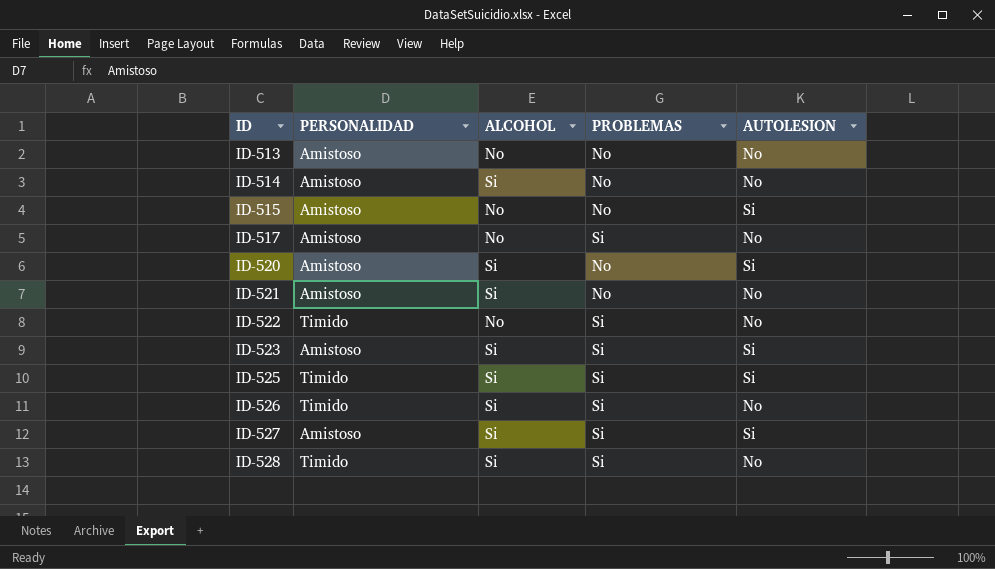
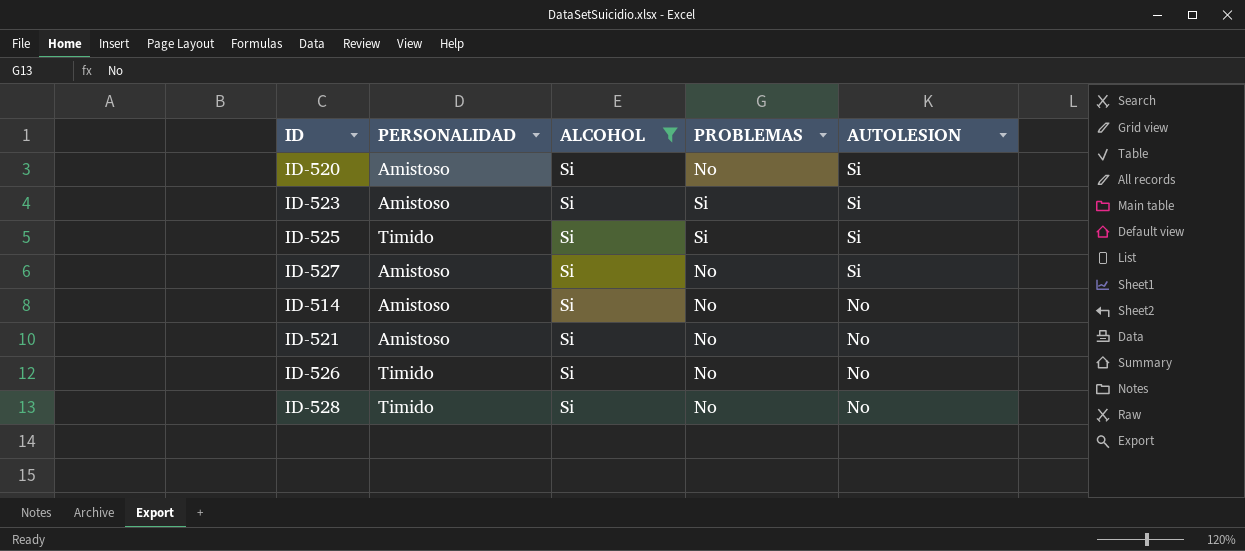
filter: none -> ALCOHOL = Si
row order: ID ascending -> AUTOLESION descending
ID-527 | PROBLEMAS: Si -> No
ID-526 | PROBLEMAS: Si -> No
ID-528 | PROBLEMAS: Si -> No

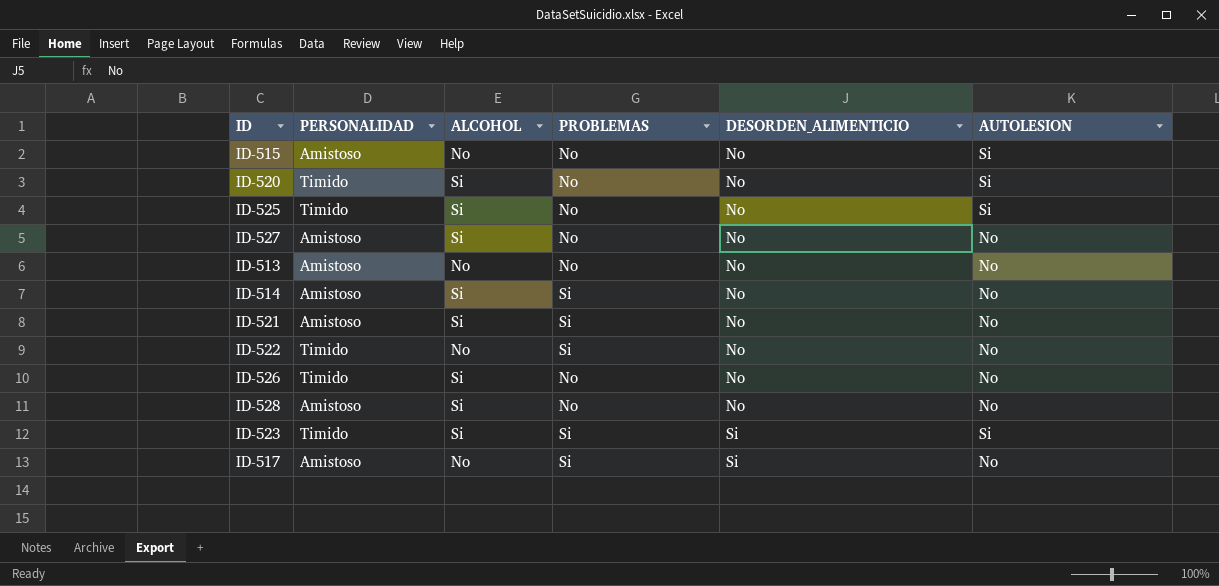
filter: ALCOHOL = Si -> none
row order: AUTOLESION descending -> DESORDEN_ALIMENTICIO ascending
column DESORDEN_ALIMENTICIO | position: none -> 5
ID-520 | PERSONALIDAD: Amistoso -> Timido
ID-525 | PROBLEMAS: Si -> No
ID-527 | AUTOLESION: Si -> No
ID-514 | PROBLEMAS: No -> Si
ID-521 | PROBLEMAS: No -> Si
ID-528 | PERSONALIDAD: Timido -> Amistoso
ID-523 | PERSONALIDAD: Amistoso -> Timido

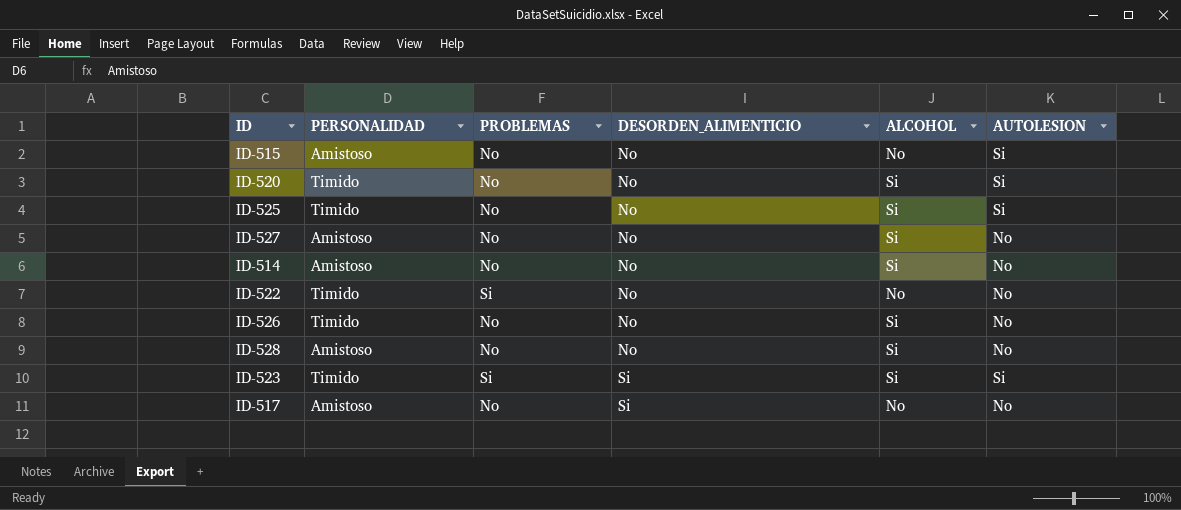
column ALCOHOL | position: 3 -> 5
row ID-513: Amistoso | No | No | No | No -> none
row ID-521: Amistoso | Si | Si | No | No -> none
ID-514 | PROBLEMAS: Si -> No
ID-517 | PROBLEMAS: Si -> No

